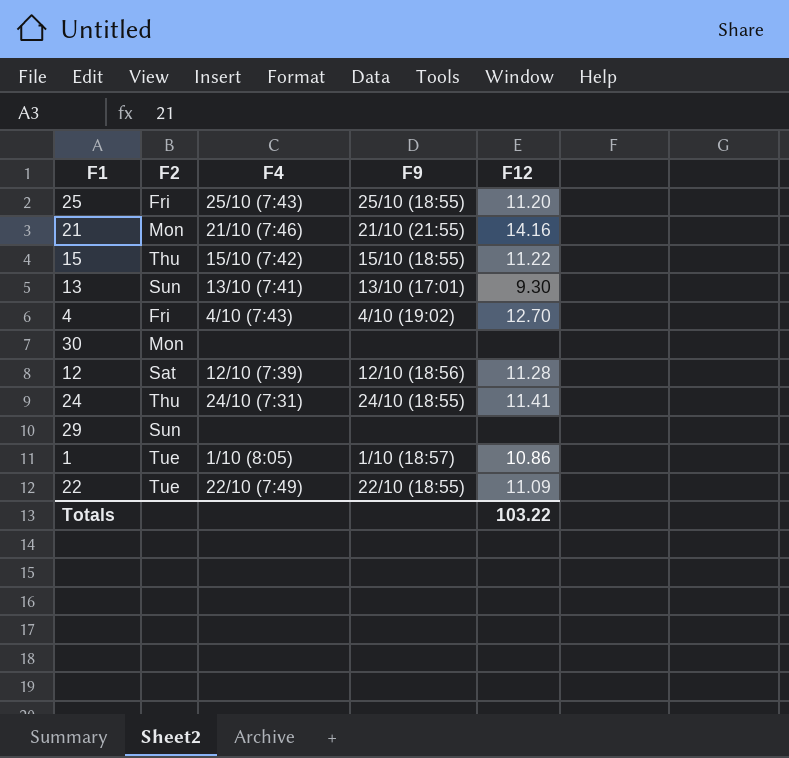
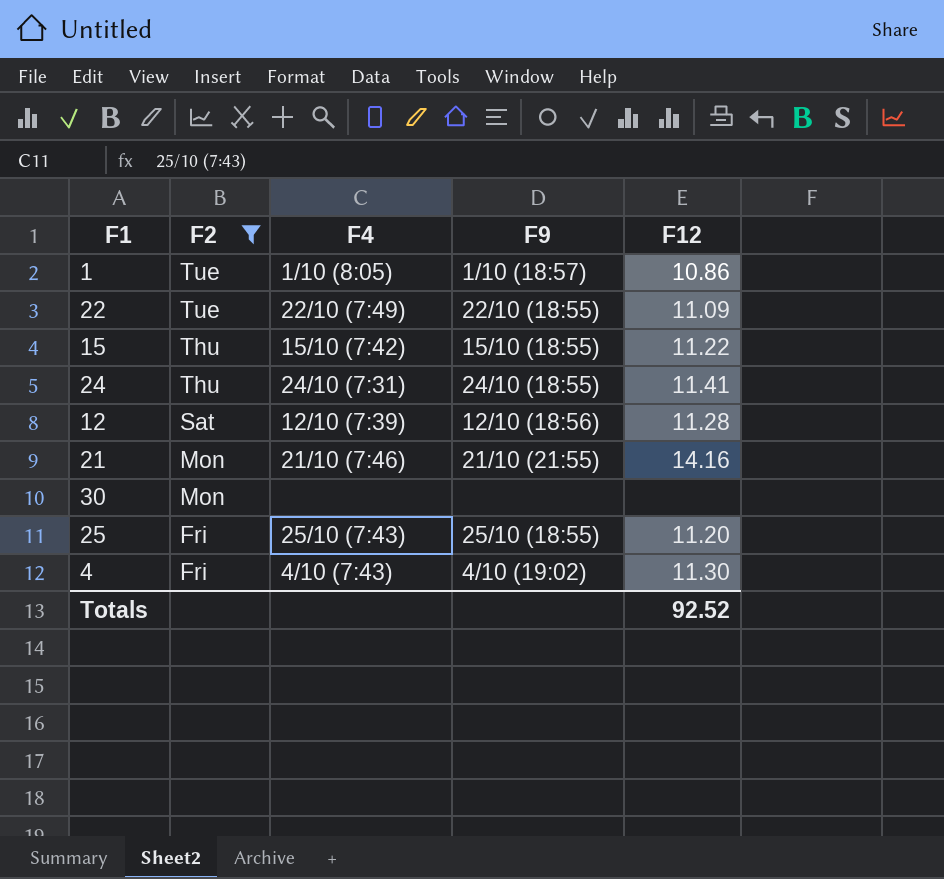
filter: none -> F2 != Sun
row order: none -> F2 descending
4 | F12: 12.70 -> 11.30
Totals | F12: 103.22 -> 92.52

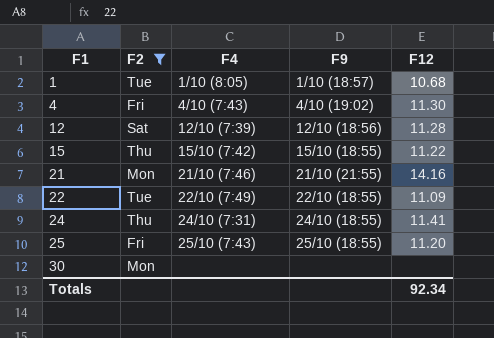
row order: F2 descending -> F1 ascending
1 | F12: 10.86 -> 10.68
Totals | F12: 92.52 -> 92.34

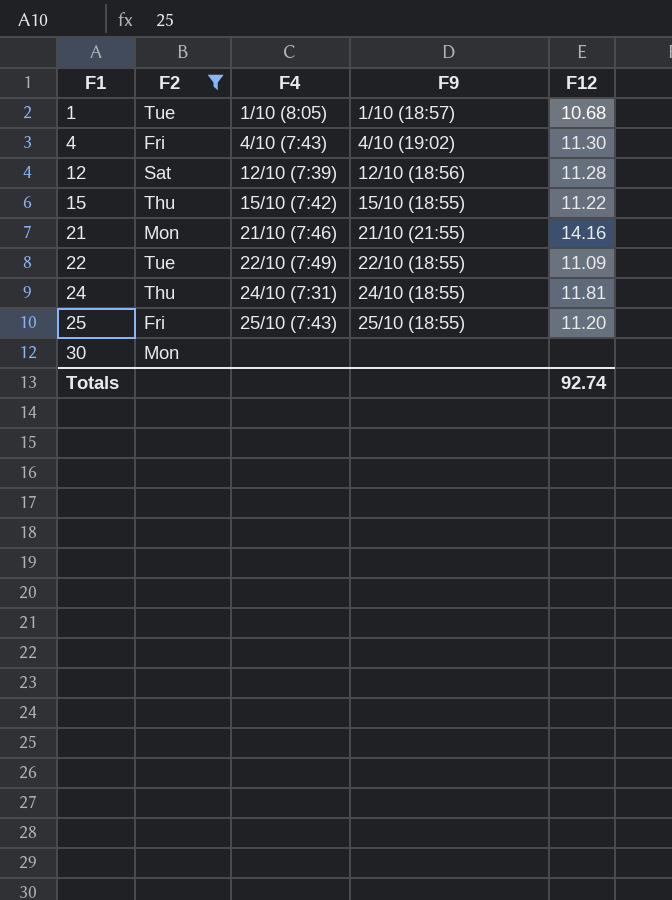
24 | F12: 11.41 -> 11.81
Totals | F12: 92.34 -> 92.74

